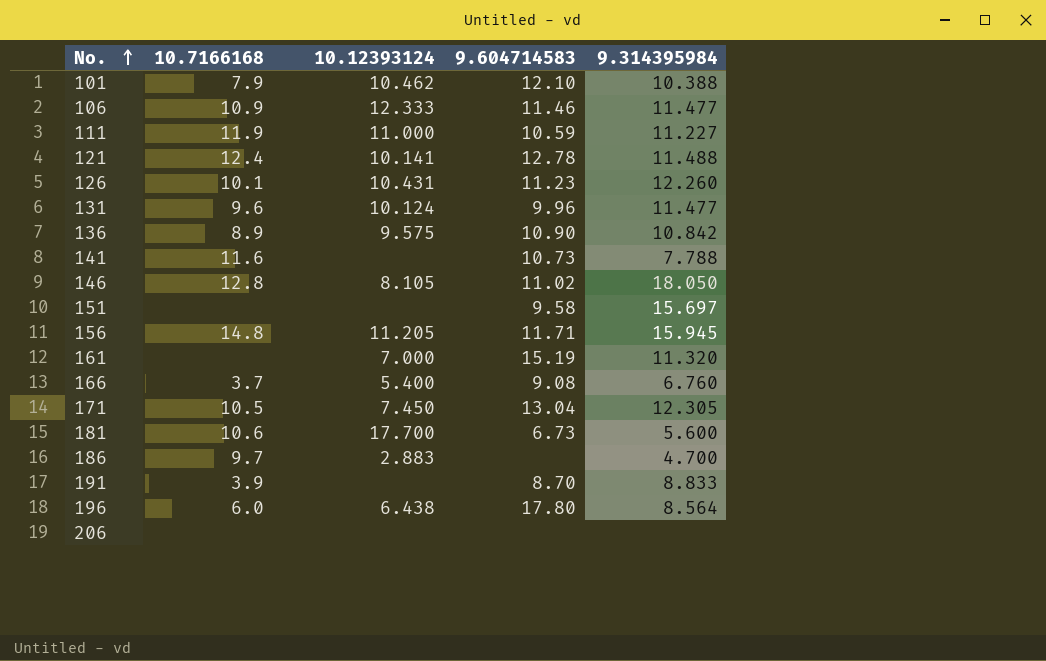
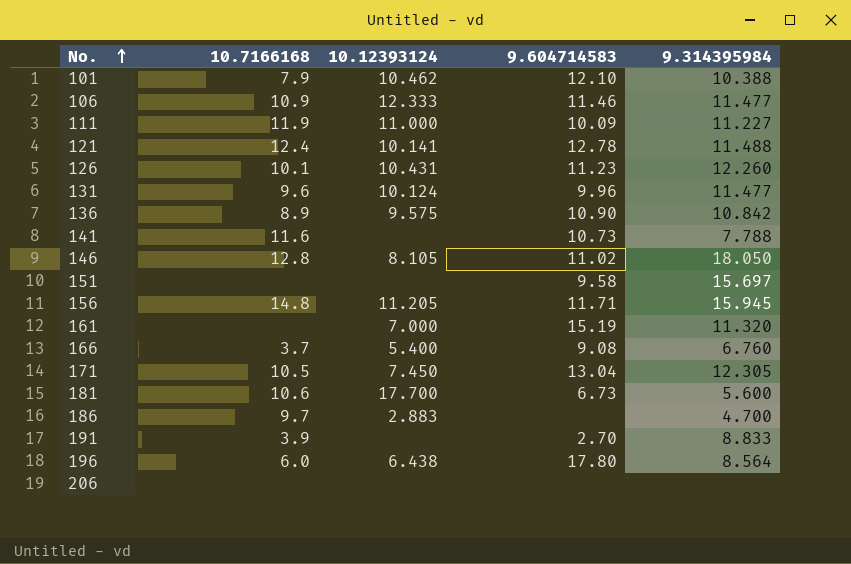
111 | 9.604714583: 10.59 -> 10.09
191 | 9.604714583: 8.70 -> 2.70

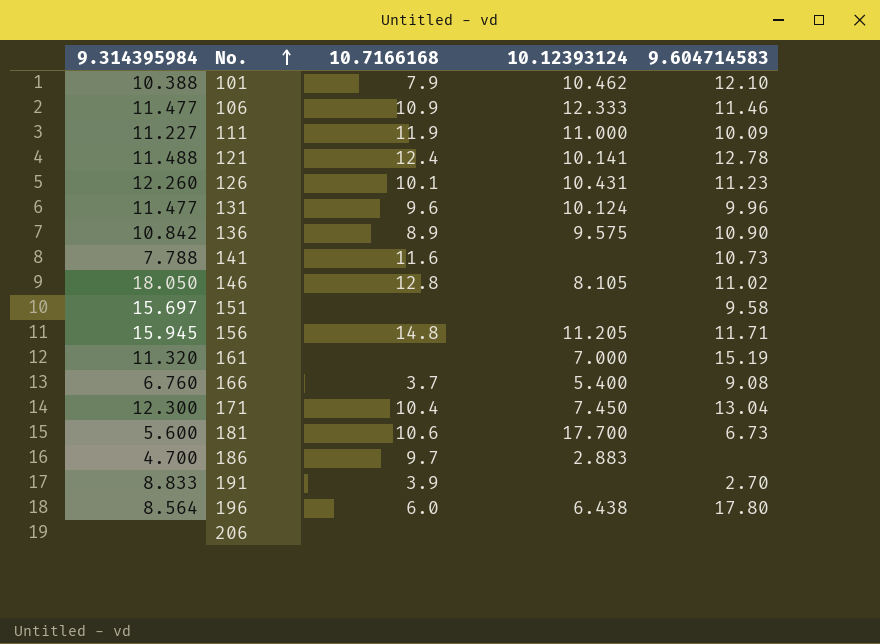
column 9.314395984 | position: 5 -> 1
171 | 9.314395984: 12.305 -> 12.300
171 | 10.7166168: 10.5 -> 10.4

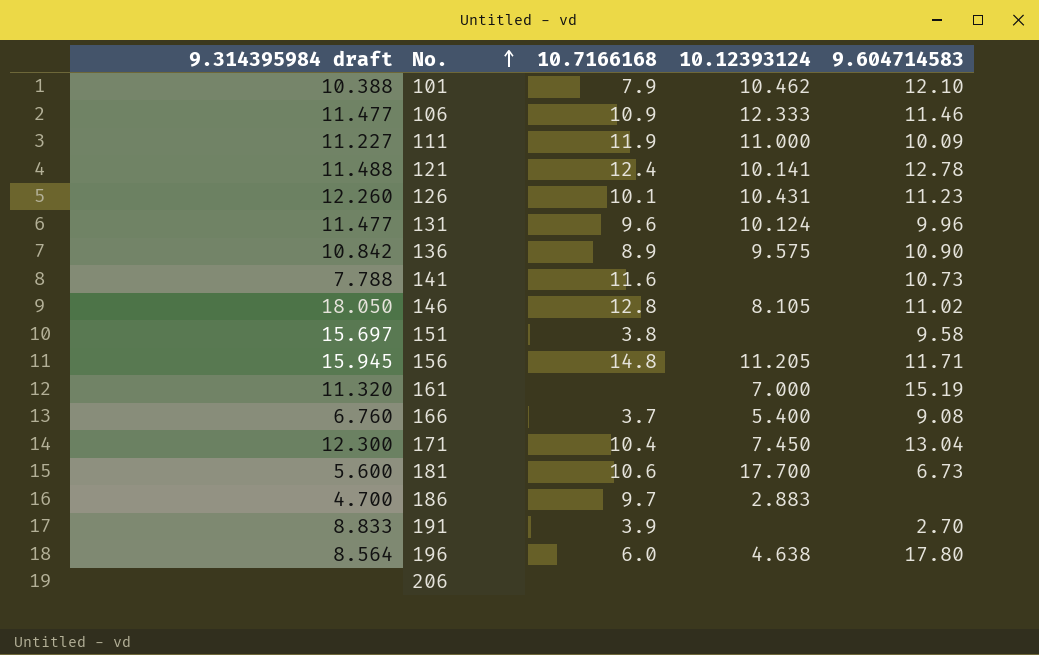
column name: 9.314395984 -> 9.314395984 draft
151 | 10.7166168: none -> 3.8
196 | 10.12393124: 6.438 -> 4.638

